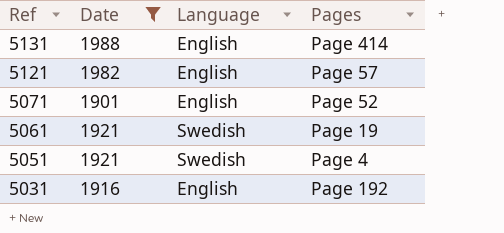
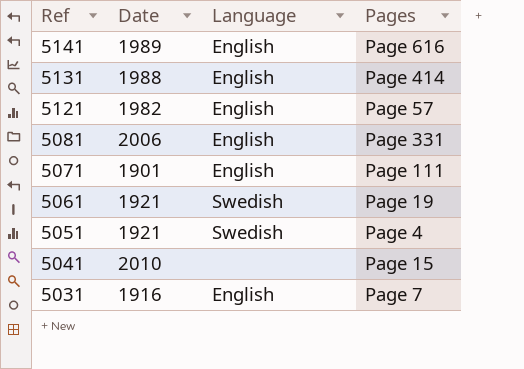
filter: Date <= 1988 -> none
5071 | Pages: Page 52 -> Page 111
5031 | Pages: Page 192 -> Page 7

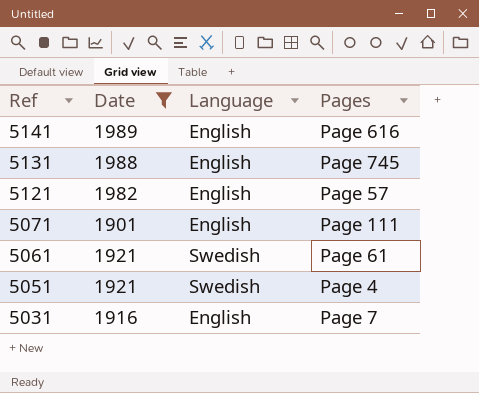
filter: none -> Date <= 1989
5131 | Pages: Page 414 -> Page 745
5061 | Pages: Page 19 -> Page 61

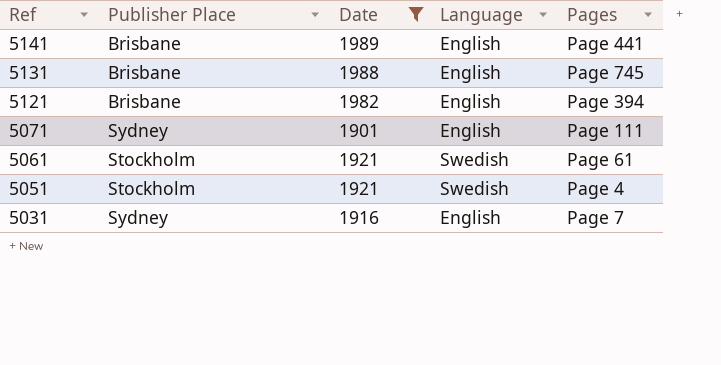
column Publisher Place | position: none -> 2
5141 | Pages: Page 616 -> Page 441
5121 | Pages: Page 57 -> Page 394

